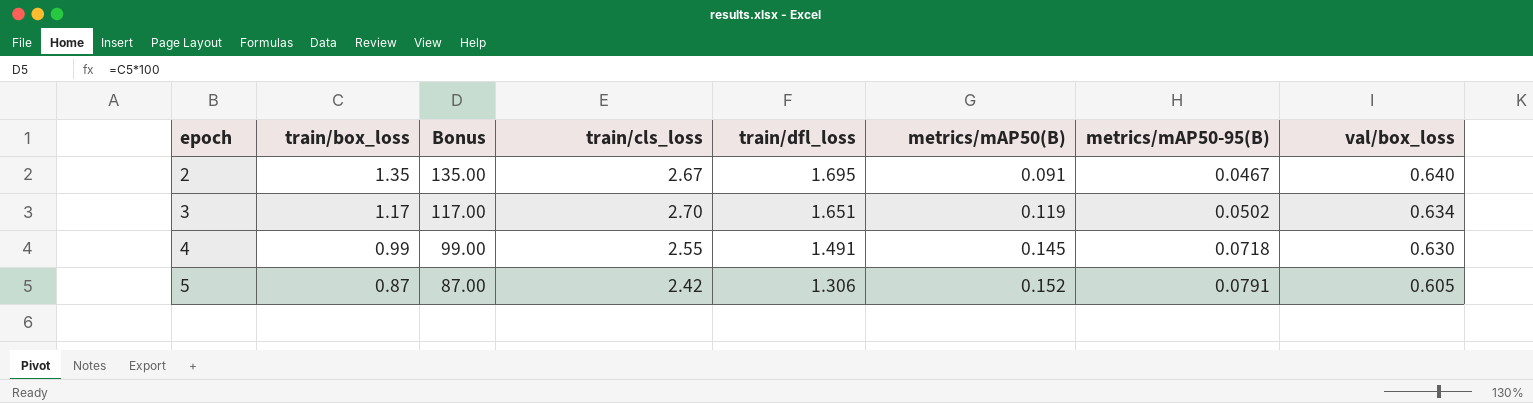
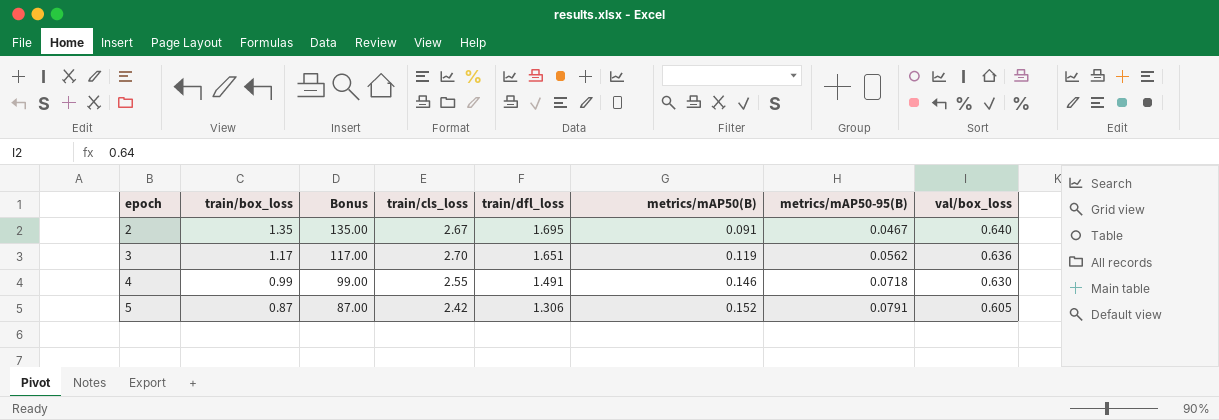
3 | metrics/mAP50-95(B): 0.0502 -> 0.0562
3 | val/box_loss: 0.634 -> 0.636
4 | metrics/mAP50(B): 0.145 -> 0.146

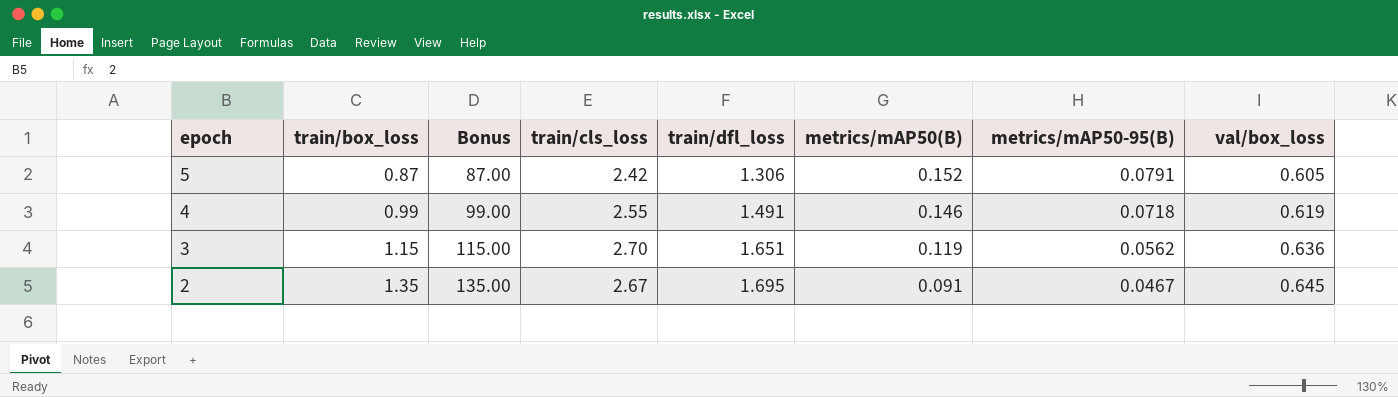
row order: epoch ascending -> epoch descending
4 | val/box_loss: 0.630 -> 0.619
3 | train/box_loss: 1.17 -> 1.15
3 | Bonus: 117.00 -> 115.00
2 | val/box_loss: 0.640 -> 0.645

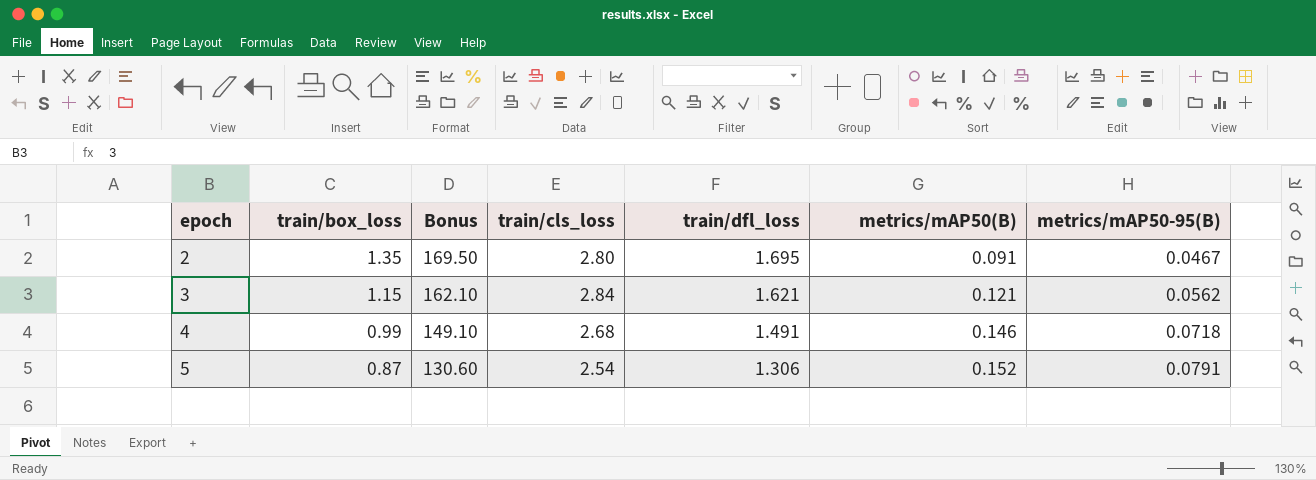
row order: epoch descending -> epoch ascending
column val/box_loss | position: 8 -> none
column Bonus | formula: [train/box_loss] * 100 -> [train/dfl_loss] * 100
2 | train/cls_loss: 2.67 -> 2.80
3 | train/cls_loss: 2.70 -> 2.84
3 | train/dfl_loss: 1.651 -> 1.621
3 | metrics/mAP50(B): 0.119 -> 0.121
4 | train/cls_loss: 2.55 -> 2.68
5 | train/cls_loss: 2.42 -> 2.54

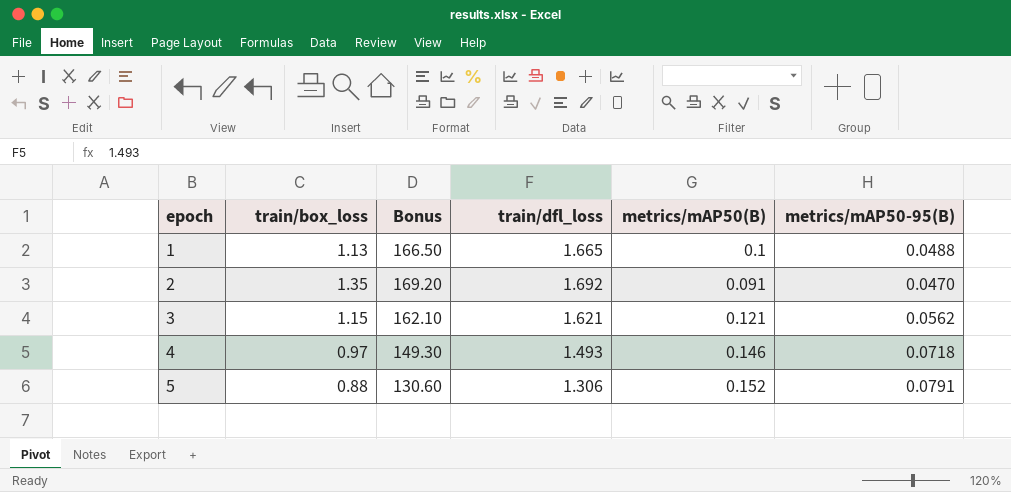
column train/cls_loss | position: 4 -> none
row 1: none -> 1.13 | 166.50 | 1.665 | 0.1 | 0.0488
2 | Bonus: 169.50 -> 169.20
2 | train/dfl_loss: 1.695 -> 1.692
2 | metrics/mAP50-95(B): 0.0467 -> 0.0470
4 | train/box_loss: 0.99 -> 0.97
4 | Bonus: 149.10 -> 149.30
4 | train/dfl_loss: 1.491 -> 1.493
5 | train/box_loss: 0.87 -> 0.88

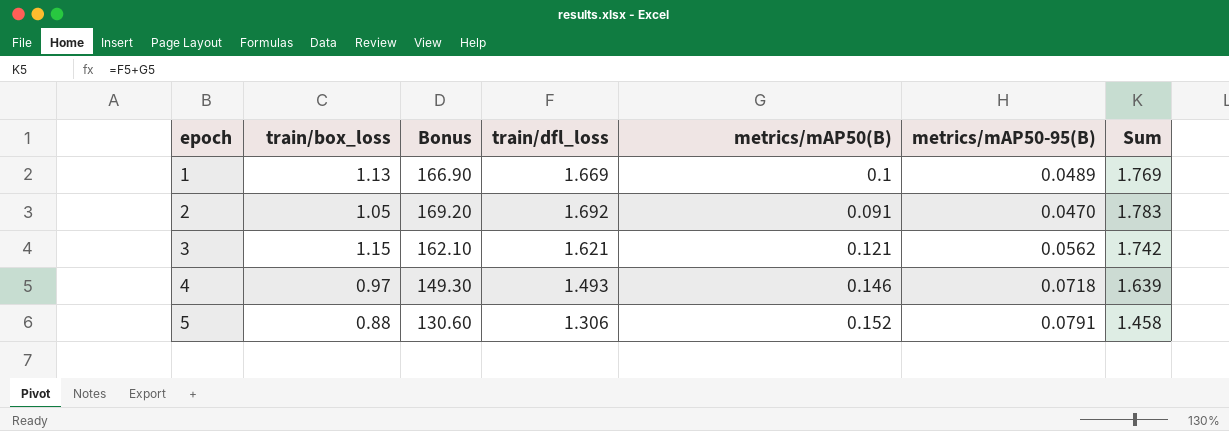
column Sum | formula: none -> [train/dfl_loss] + [metrics/mAP50(B)]
1 | Bonus: 166.50 -> 166.90
1 | train/dfl_loss: 1.665 -> 1.669
1 | metrics/mAP50-95(B): 0.0488 -> 0.0489
2 | train/box_loss: 1.35 -> 1.05

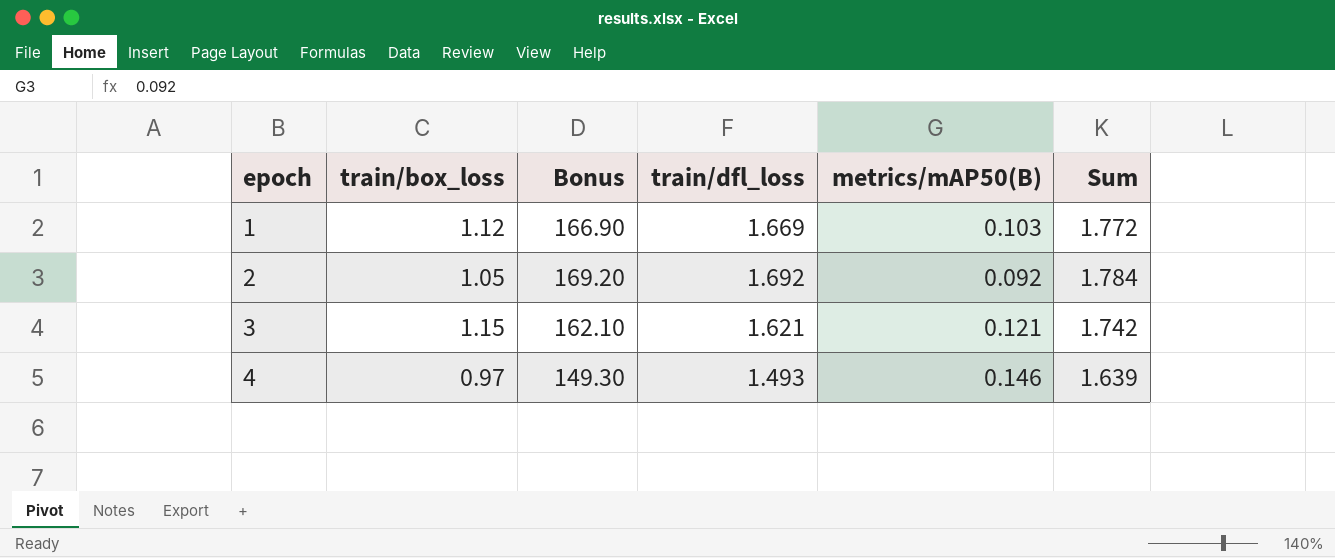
column metrics/mAP50-95(B) | position: 6 -> none
row 5: 0.88 | 130.60 | 1.306 | 0.152 | 0.0791 | 1.458 -> none
1 | train/box_loss: 1.13 -> 1.12
1 | metrics/mAP50(B): 0.1 -> 0.103
1 | Sum: 1.769 -> 1.772
2 | metrics/mAP50(B): 0.091 -> 0.092
2 | Sum: 1.783 -> 1.784

